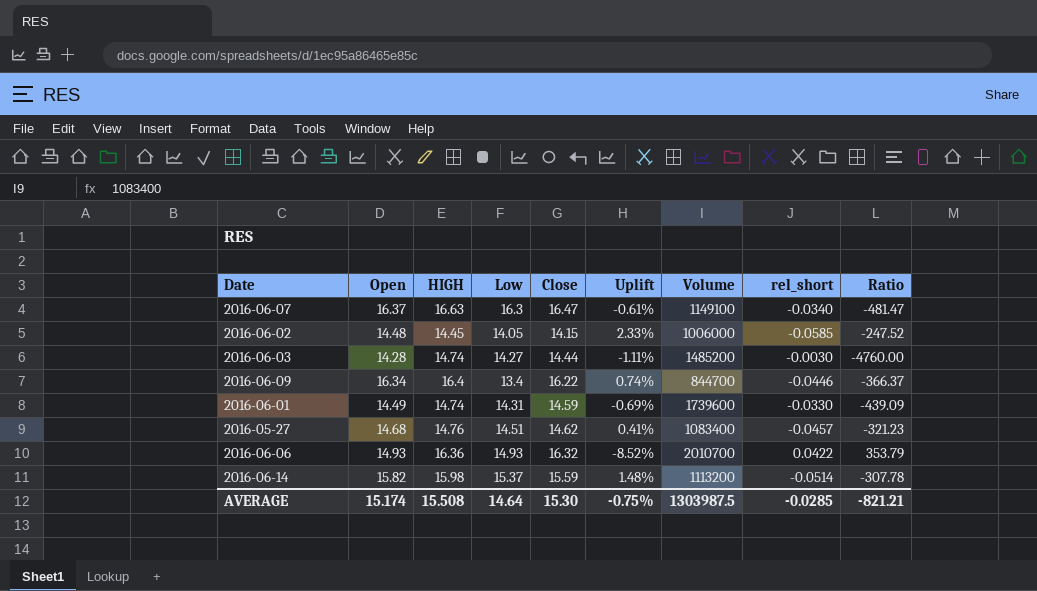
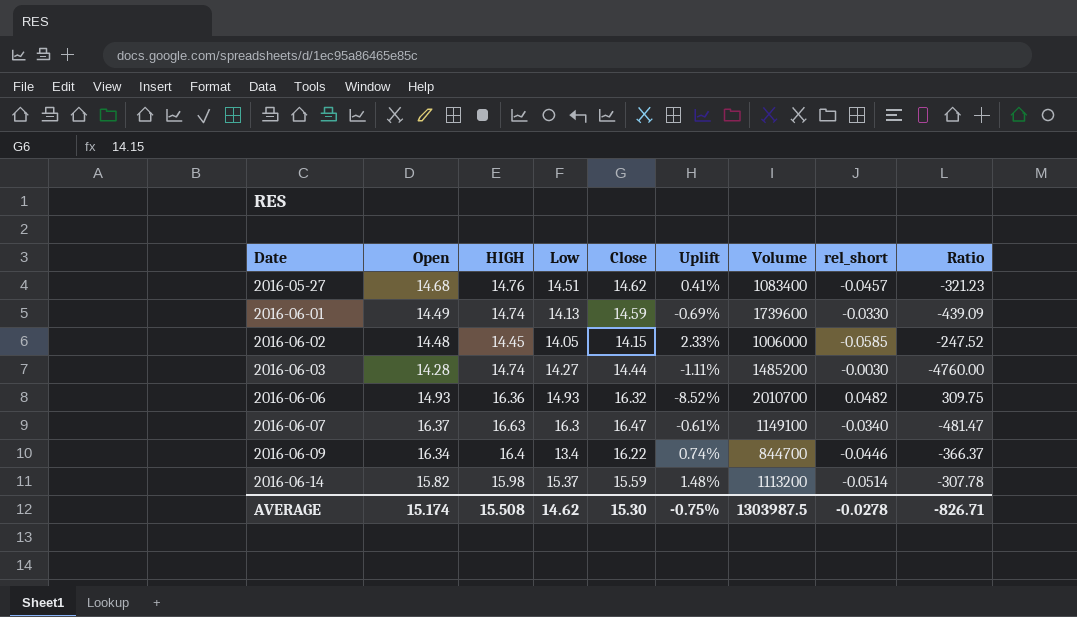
row order: none -> Date ascending
2016-06-01 | Low: 14.31 -> 14.13
2016-06-06 | rel_short: 0.0422 -> 0.0482
2016-06-06 | Ratio: 353.79 -> 309.75
AVERAGE | Low: 14.64 -> 14.62
AVERAGE | rel_short: -0.0285 -> -0.0278
AVERAGE | Ratio: -821.21 -> -826.71

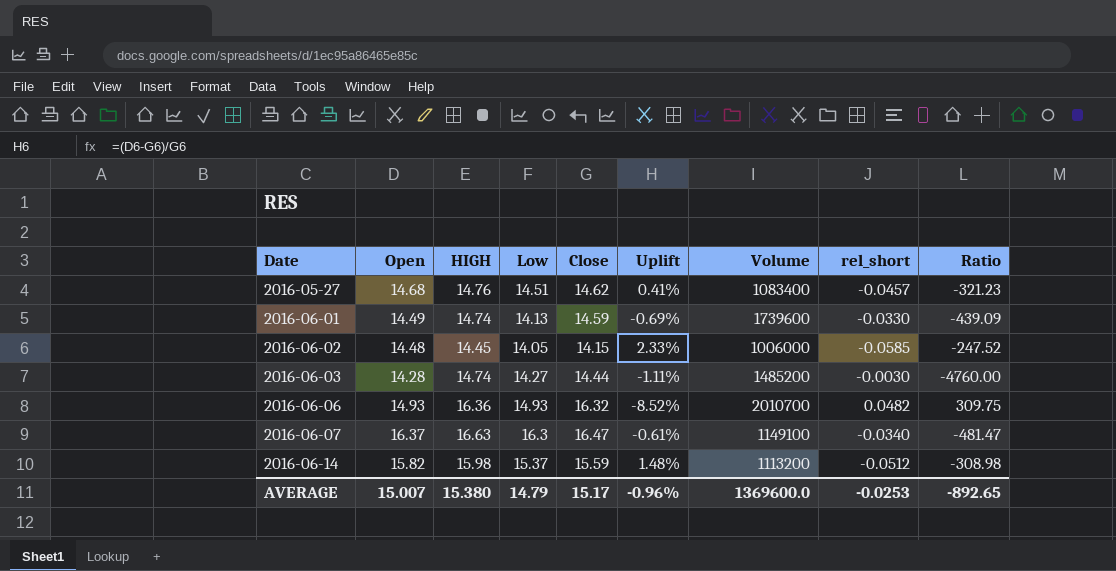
row 2016-06-09: 16.34 | 16.4 | 13.4 | 16.22 | 0.74% | 844700 | -0.0446 | -366.37 -> none
2016-06-14 | rel_short: -0.0514 -> -0.0512
2016-06-14 | Ratio: -307.78 -> -308.98
AVERAGE | Open: 15.174 -> 15.007
AVERAGE | HIGH: 15.508 -> 15.380
AVERAGE | Low: 14.62 -> 14.79
AVERAGE | Close: 15.30 -> 15.17
AVERAGE | Uplift: -0.75% -> -0.96%
AVERAGE | Volume: 1303987.5 -> 1369600.0
AVERAGE | rel_short: -0.0278 -> -0.0253
AVERAGE | Ratio: -826.71 -> -892.65

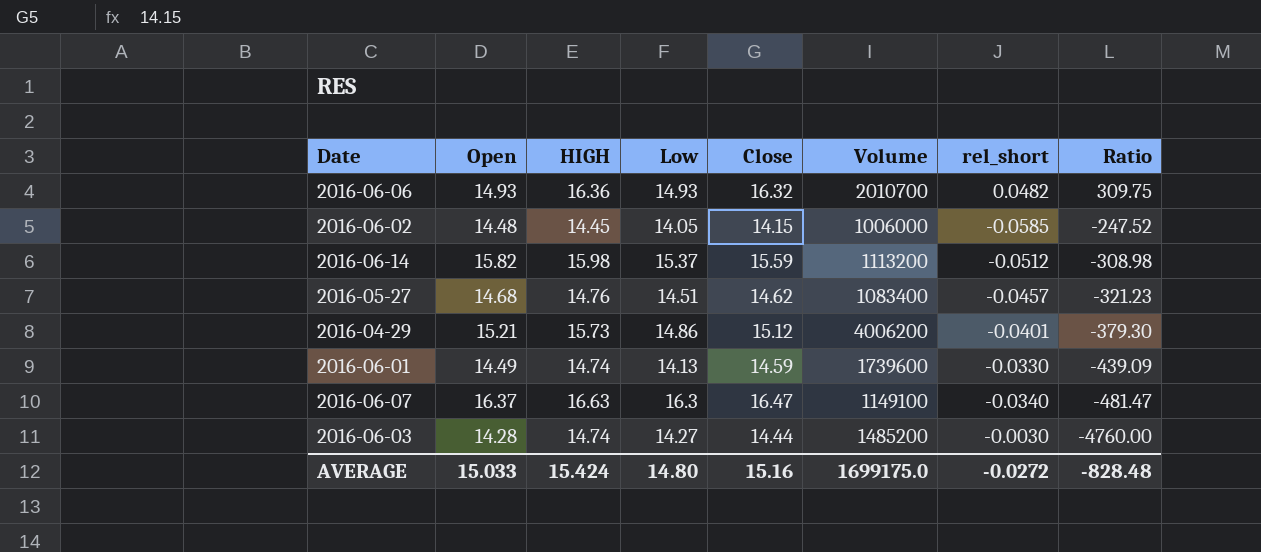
row order: Date ascending -> Ratio descending
column Uplift | formula: ([Open] - [Close]) / [Close] -> none
row 2016-04-29: none -> 15.21 | 15.73 | 14.86 | 15.12 | 4006200 | -0.0401 | -379.30
AVERAGE | Open: 15.007 -> 15.033
AVERAGE | HIGH: 15.380 -> 15.424
AVERAGE | Low: 14.79 -> 14.80
AVERAGE | Close: 15.17 -> 15.16
AVERAGE | Volume: 1369600.0 -> 1699175.0
AVERAGE | rel_short: -0.0253 -> -0.0272
AVERAGE | Ratio: -892.65 -> -828.48

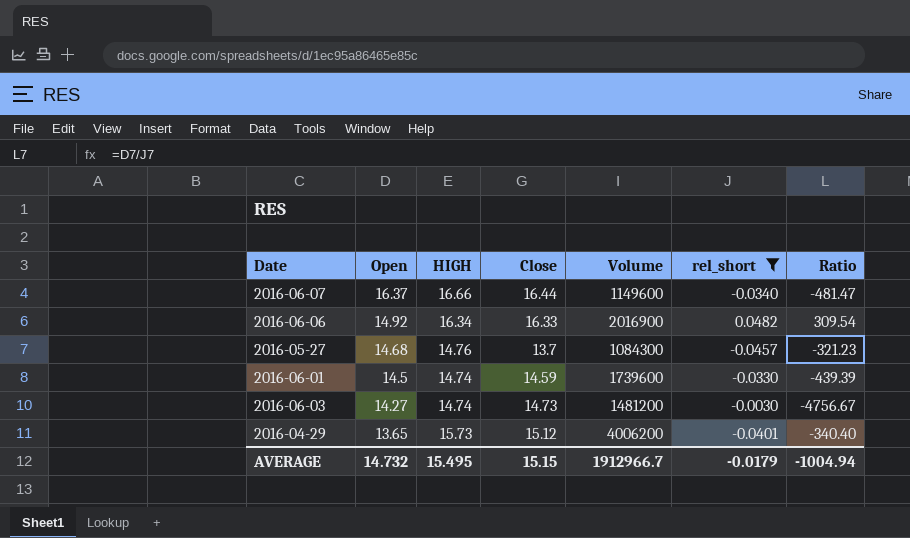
filter: none -> rel_short >= -0.0457
row order: Ratio descending -> Open descending
column Low | position: 4 -> none
2016-06-07 | HIGH: 16.63 -> 16.66
2016-06-07 | Close: 16.47 -> 16.44
2016-06-07 | Volume: 1149100 -> 1149600
2016-06-06 | Open: 14.93 -> 14.92
2016-06-06 | HIGH: 16.36 -> 16.34
2016-06-06 | Close: 16.32 -> 16.33
2016-06-06 | Volume: 2010700 -> 2016900
2016-06-06 | Ratio: 309.75 -> 309.54
2016-05-27 | Close: 14.62 -> 13.7
2016-05-27 | Volume: 1083400 -> 1084300
2016-06-01 | Open: 14.49 -> 14.5
2016-06-01 | Ratio: -439.09 -> -439.39
2016-06-03 | Open: 14.28 -> 14.27
2016-06-03 | Close: 14.44 -> 14.73
2016-06-03 | Volume: 1485200 -> 1481200
2016-06-03 | Ratio: -4760.00 -> -4756.67
2016-04-29 | Open: 15.21 -> 13.65
2016-04-29 | Ratio: -379.30 -> -340.40
AVERAGE | Open: 15.033 -> 14.732
AVERAGE | HIGH: 15.424 -> 15.495
AVERAGE | Close: 15.16 -> 15.15
AVERAGE | Volume: 1699175.0 -> 1912966.7
AVERAGE | rel_short: -0.0272 -> -0.0179
AVERAGE | Ratio: -828.48 -> -1004.94

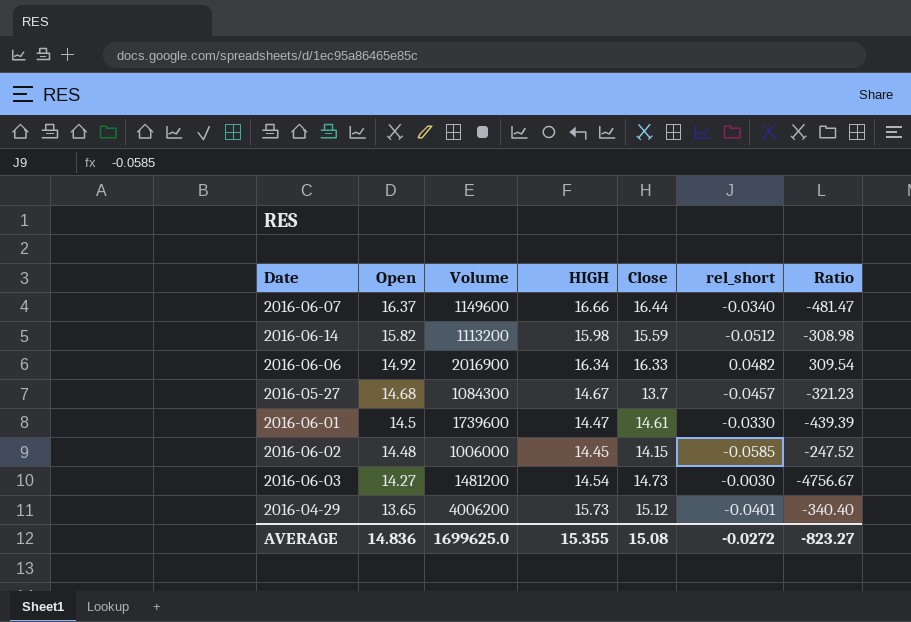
filter: rel_short >= -0.0457 -> none
column Volume | position: 5 -> 3
2016-05-27 | HIGH: 14.76 -> 14.67
2016-06-01 | HIGH: 14.74 -> 14.47
2016-06-01 | Close: 14.59 -> 14.61
2016-06-03 | HIGH: 14.74 -> 14.54
AVERAGE | Open: 14.732 -> 14.836
AVERAGE | Volume: 1912966.7 -> 1699625.0
AVERAGE | HIGH: 15.495 -> 15.355
AVERAGE | Close: 15.15 -> 15.08
AVERAGE | rel_short: -0.0179 -> -0.0272
AVERAGE | Ratio: -1004.94 -> -823.27

